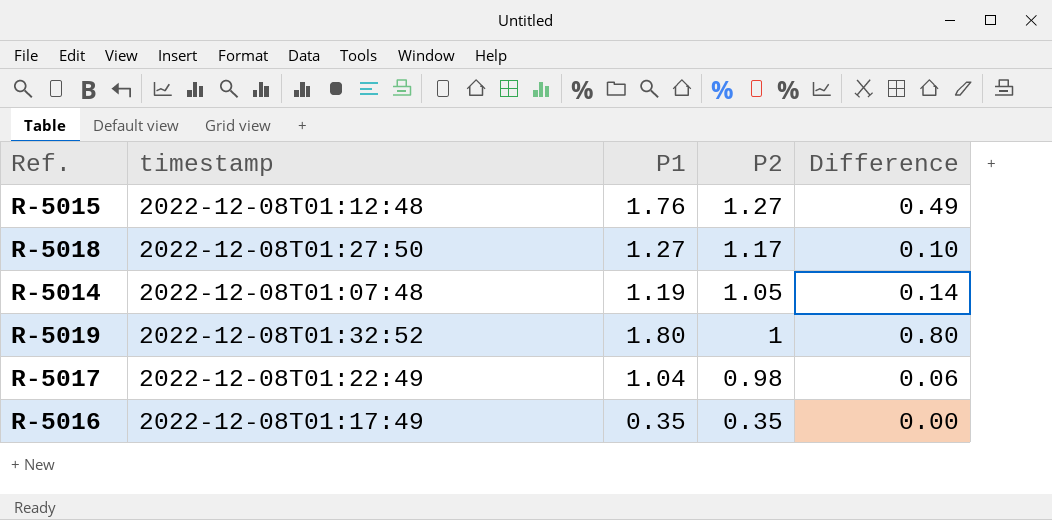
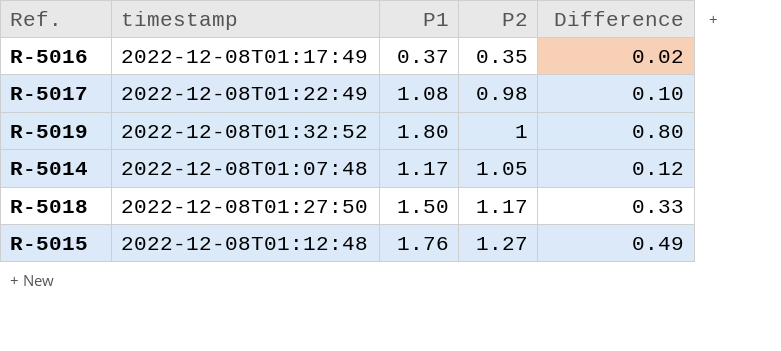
row order: P2 descending -> P2 ascending
R-5016 | P1: 0.35 -> 0.37
R-5016 | Difference: 0.00 -> 0.02
R-5017 | P1: 1.04 -> 1.08
R-5017 | Difference: 0.06 -> 0.10
R-5014 | P1: 1.19 -> 1.17
R-5014 | Difference: 0.14 -> 0.12
R-5018 | P1: 1.27 -> 1.50
R-5018 | Difference: 0.10 -> 0.33

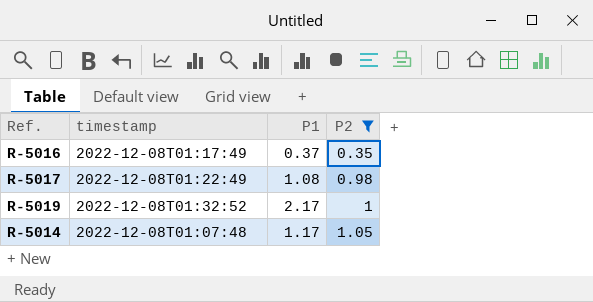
filter: none -> P2 <= 1.05
column Difference | formula: [P1] - [P2] -> none
R-5019 | P1: 1.80 -> 2.17

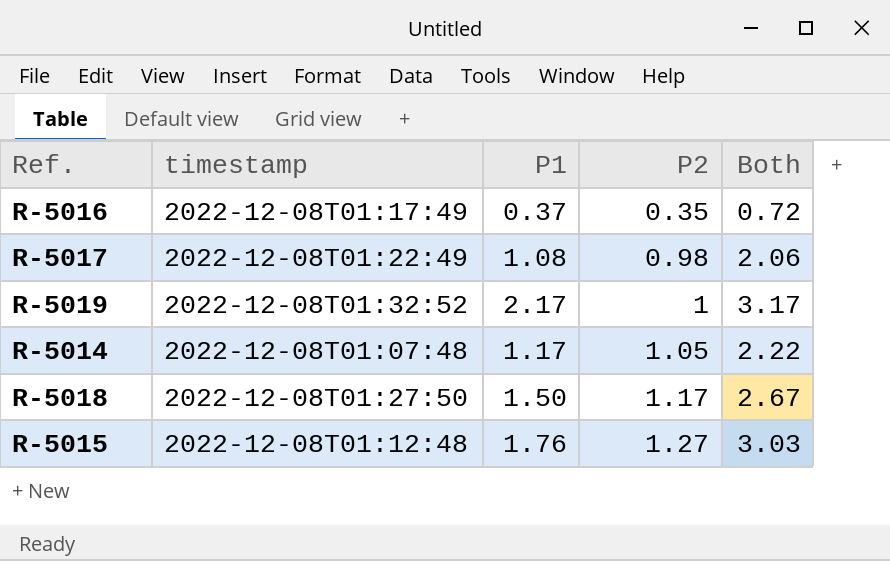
filter: P2 <= 1.05 -> none
column Both | formula: none -> [P1] + [P2]

